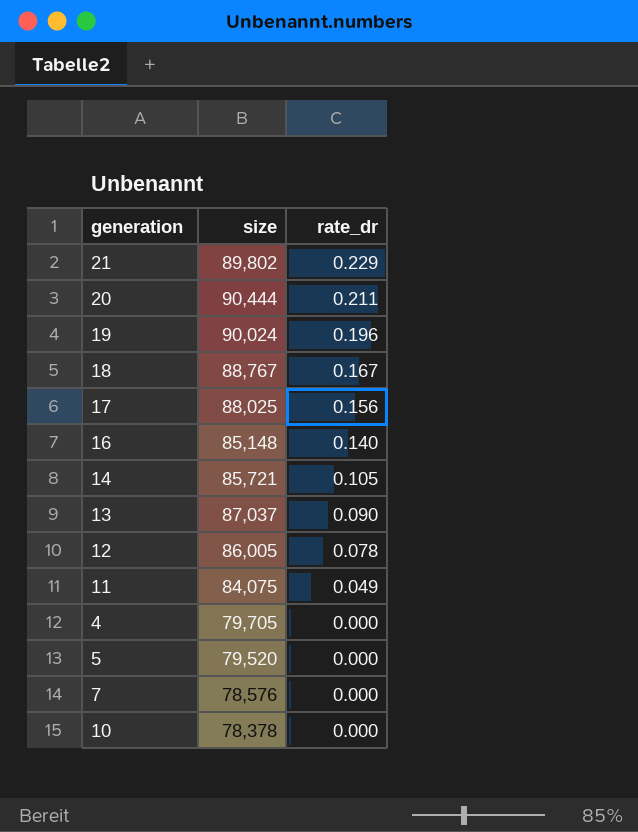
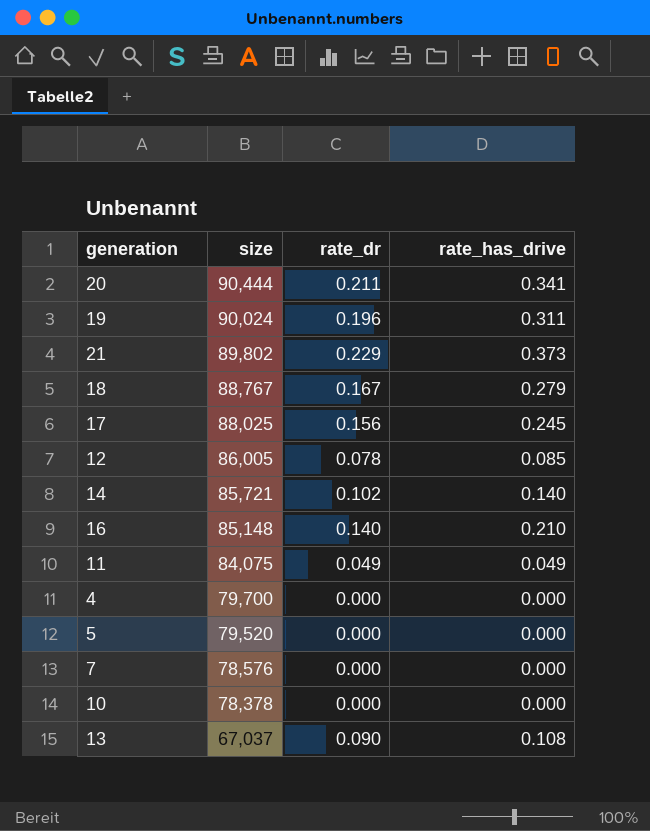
row order: rate_dr descending -> size descending
column rate_has_drive | position: none -> 4
14 | rate_dr: 0.105 -> 0.102
4 | size: 79,705 -> 79,700
13 | size: 87,037 -> 67,037

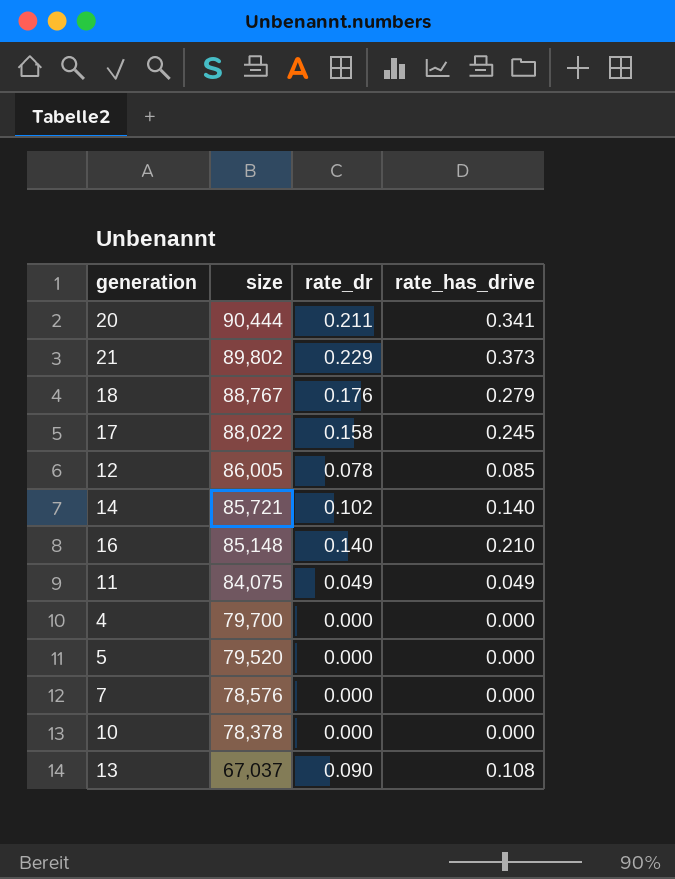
row 19: 90,024 | 0.196 | 0.311 -> none
18 | rate_dr: 0.167 -> 0.176
17 | size: 88,025 -> 88,022
17 | rate_dr: 0.156 -> 0.158

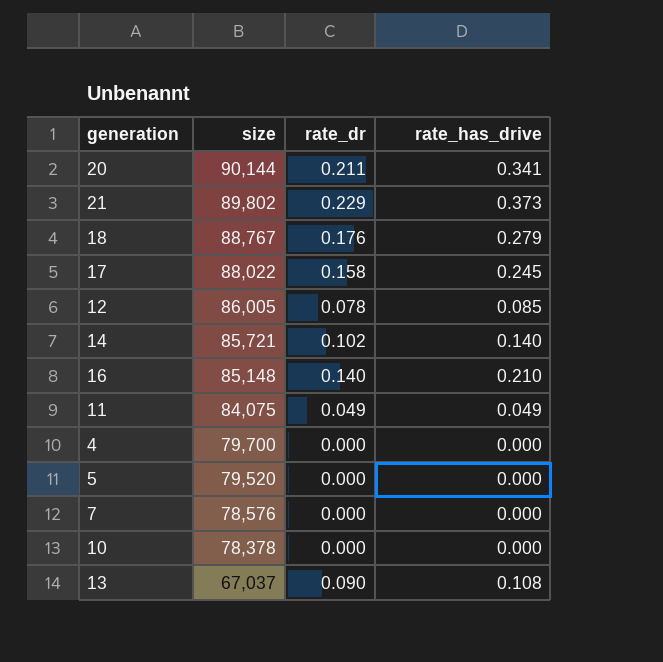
20 | size: 90,444 -> 90,144

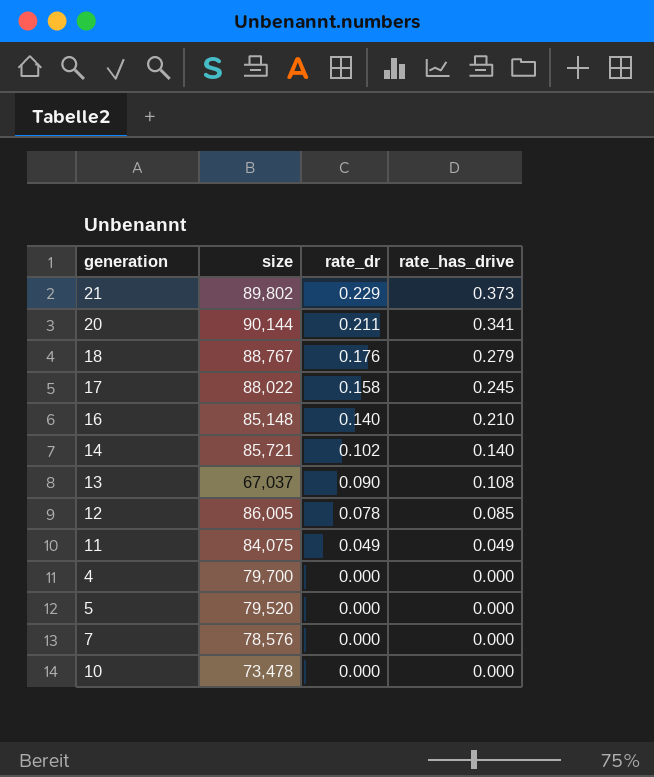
row order: size descending -> rate_dr descending
10 | size: 78,378 -> 73,478

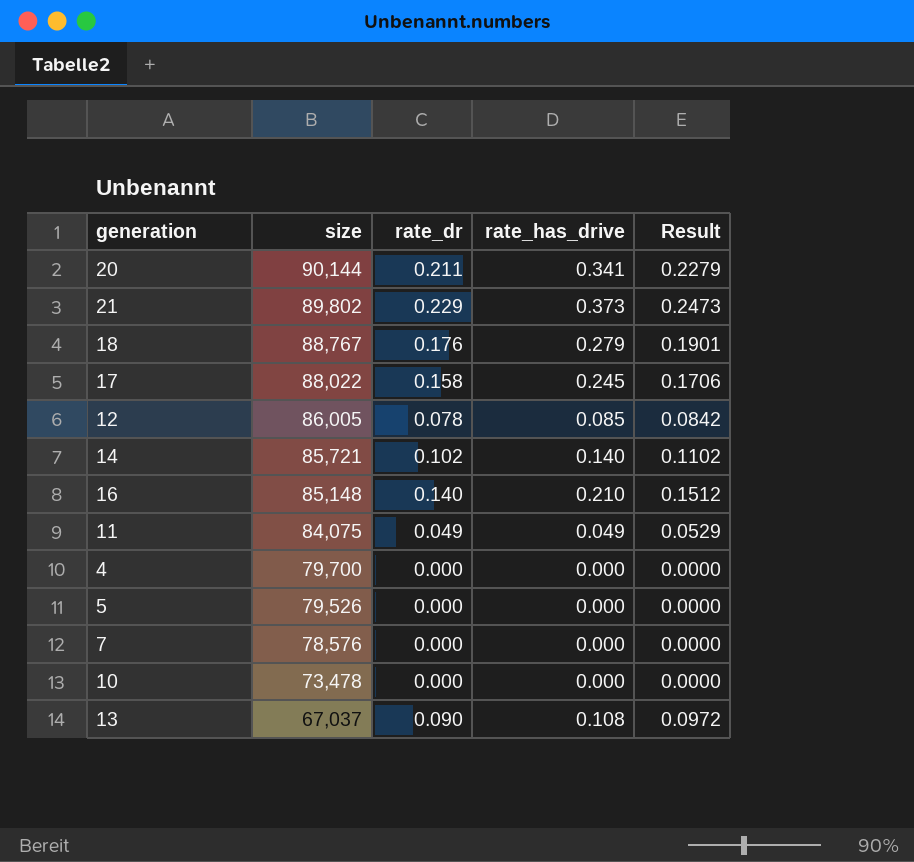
row order: rate_dr descending -> size descending
column Result | formula: none -> [rate_dr] * 1.08
5 | size: 79,520 -> 79,526

